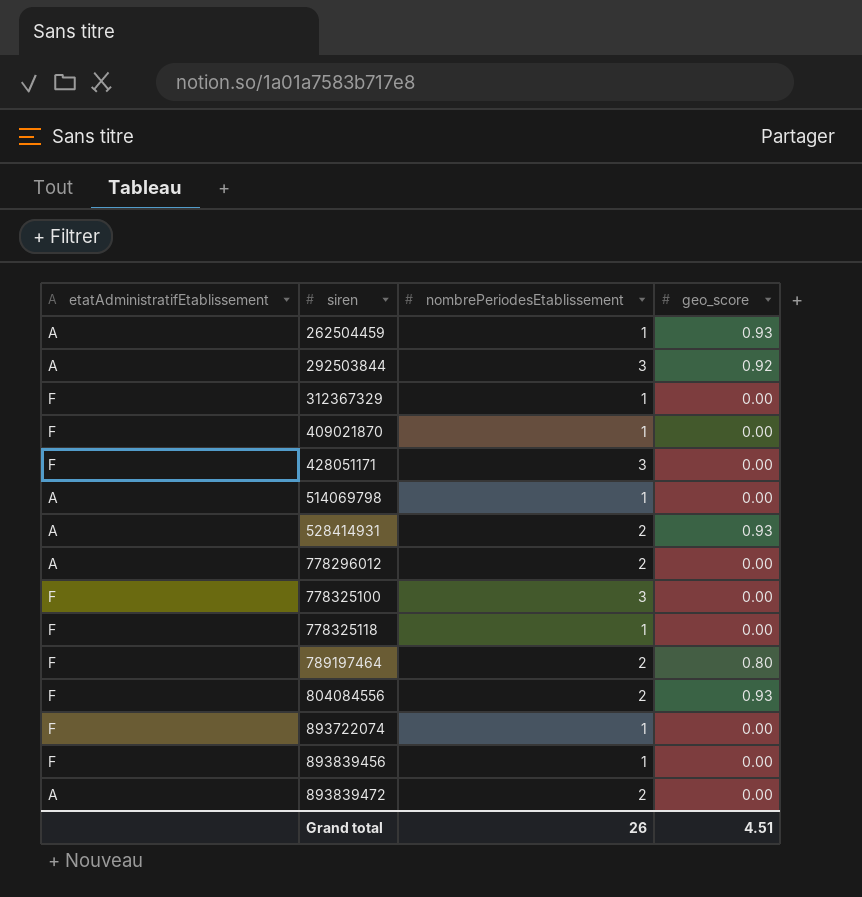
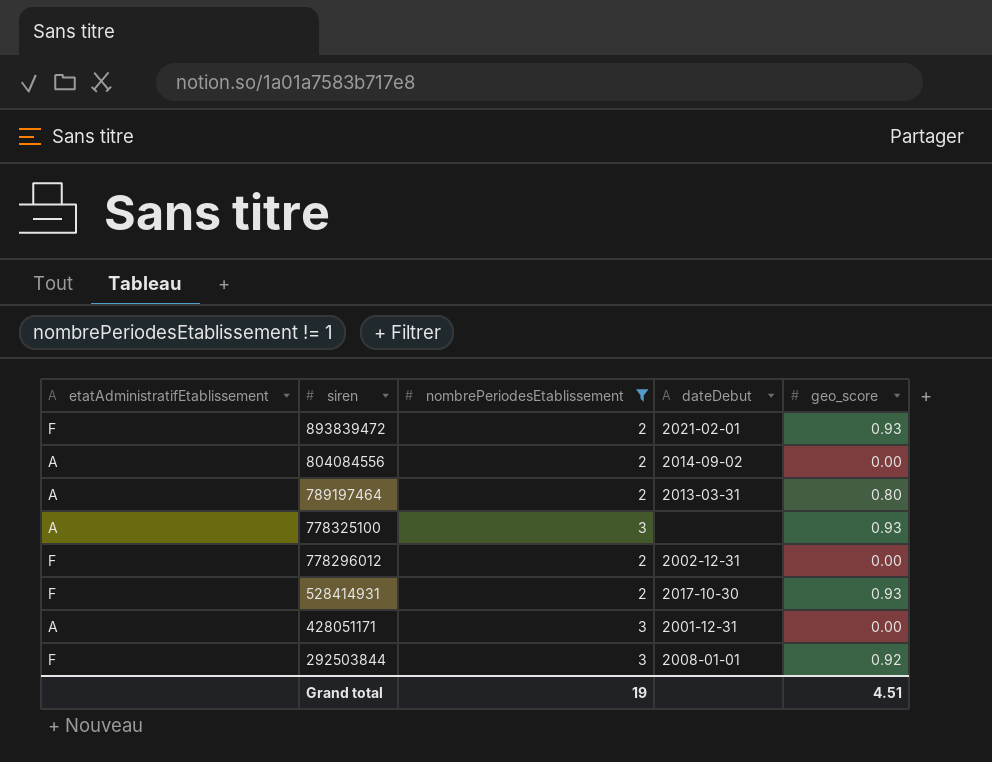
filter: none -> nombrePeriodesEtablissement != 1
row order: siren ascending -> siren descending
column dateDebut | position: none -> 4
893839472 | etatAdministratifEtablissement: A -> F
893839472 | geo_score: 0.00 -> 0.93
804084556 | etatAdministratifEtablissement: F -> A
804084556 | geo_score: 0.93 -> 0.00
789197464 | etatAdministratifEtablissement: F -> A
778325100 | etatAdministratifEtablissement: F -> A
778325100 | geo_score: 0.00 -> 0.93
778296012 | etatAdministratifEtablissement: A -> F
528414931 | etatAdministratifEtablissement: A -> F
428051171 | etatAdministratifEtablissement: F -> A
292503844 | etatAdministratifEtablissement: A -> F
Grand total | nombrePeriodesEtablissement: 26 -> 19

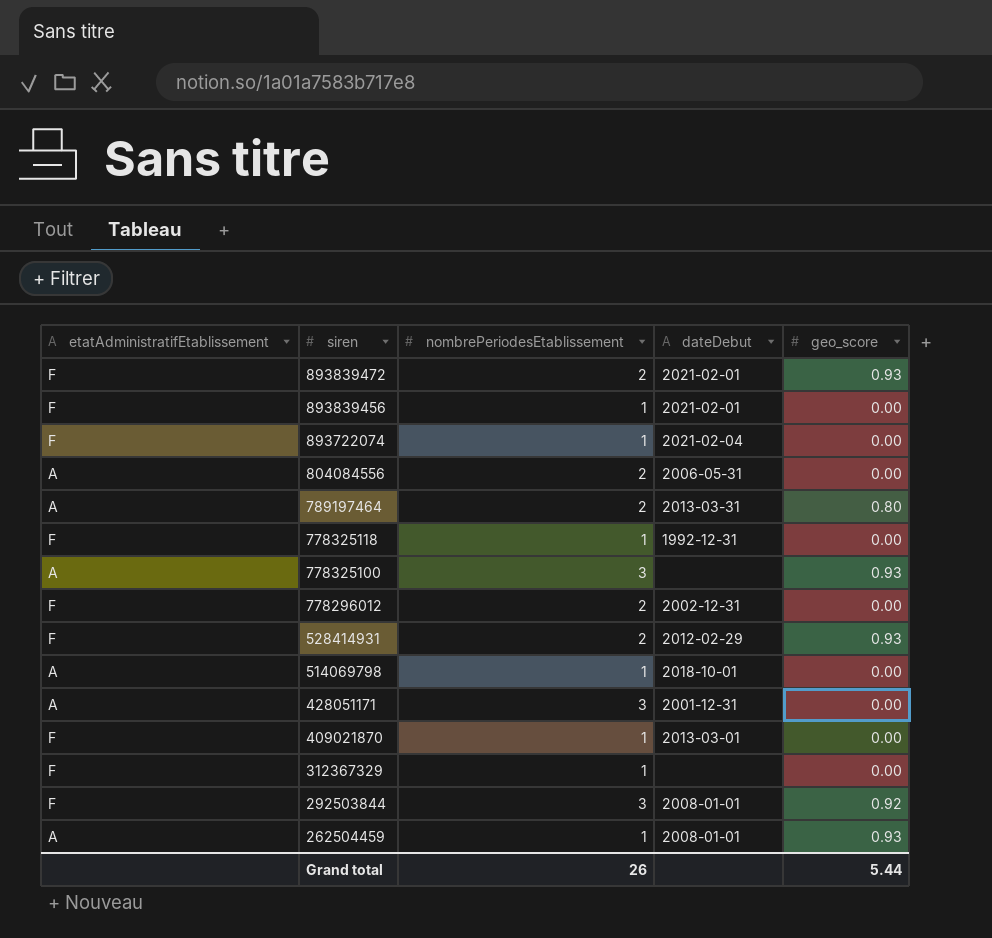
filter: nombrePeriodesEtablissement != 1 -> none
804084556 | dateDebut: 2014-09-02 -> 2006-05-31
528414931 | dateDebut: 2017-10-30 -> 2012-02-29
Grand total | nombrePeriodesEtablissement: 19 -> 26
Grand total | geo_score: 4.51 -> 5.44

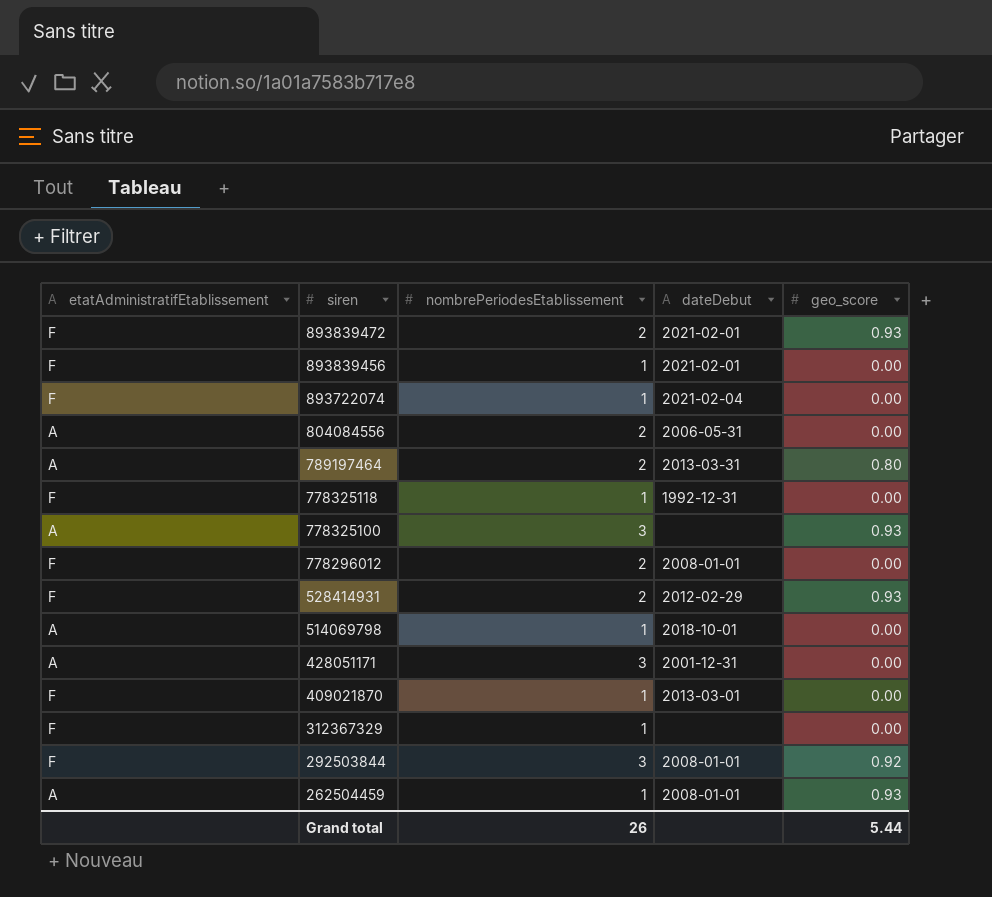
778296012 | dateDebut: 2002-12-31 -> 2008-01-01

